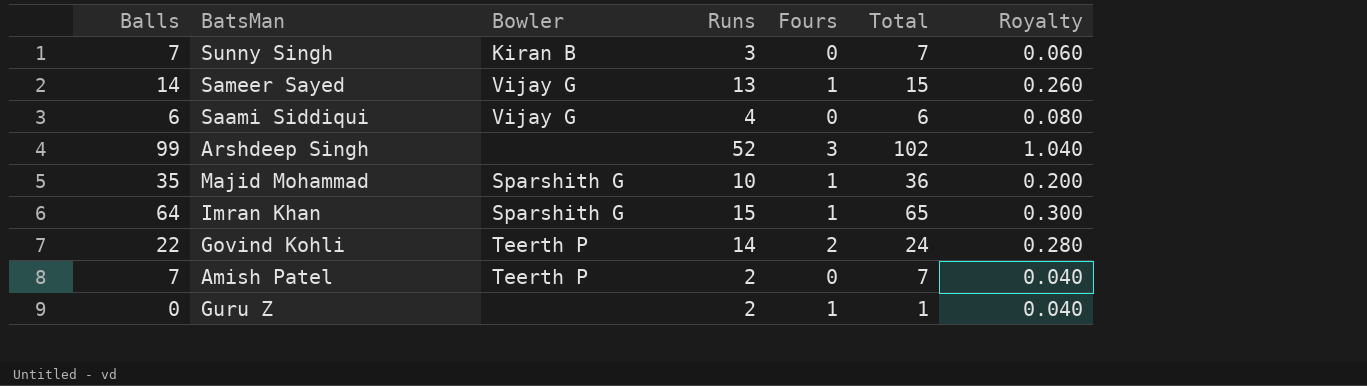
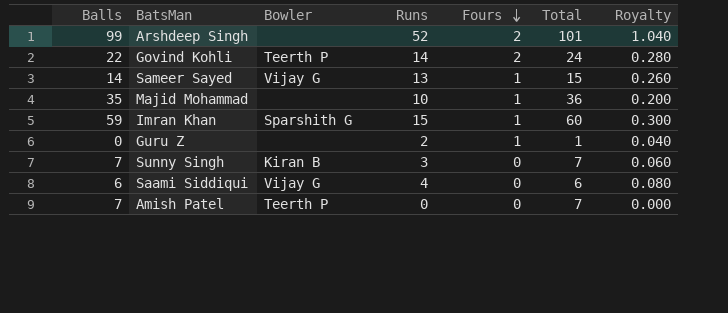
row order: none -> Fours descending
Arshdeep Singh | Fours: 3 -> 2
Arshdeep Singh | Total: 102 -> 101
Majid Mohammad | Bowler: Sparshith G -> none
Imran Khan | Balls: 64 -> 59
Imran Khan | Total: 65 -> 60
Amish Patel | Runs: 2 -> 0
Amish Patel | Royalty: 0.040 -> 0.000

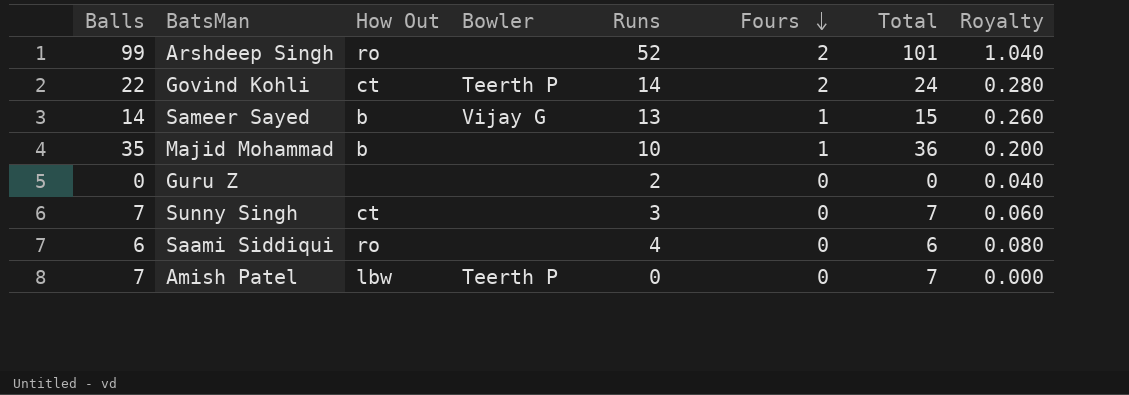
column How Out | position: none -> 3
row Imran Khan: 59 | Sparshith G | 15 | 1 | 60 | 0.300 -> none
Guru Z | Fours: 1 -> 0
Guru Z | Total: 1 -> 0
Sunny Singh | Bowler: Kiran B -> none
Saami Siddiqui | Bowler: Vijay G -> none

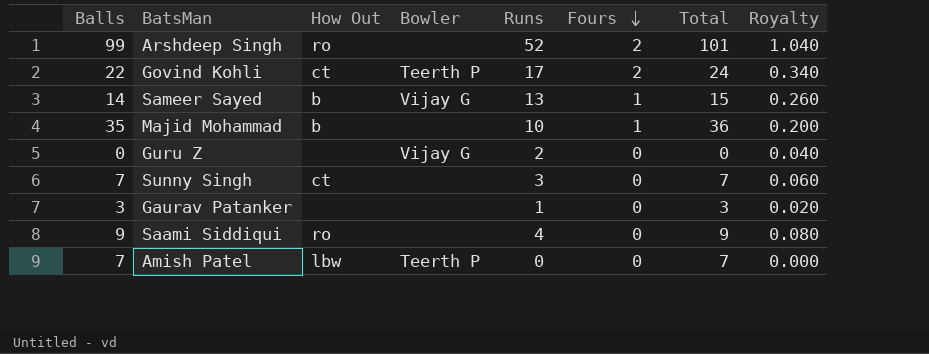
Govind Kohli | Runs: 14 -> 17
Govind Kohli | Royalty: 0.280 -> 0.340
Guru Z | Bowler: none -> Vijay G
row Gaurav Patanker: none -> 3 | none | none | 1 | 0 | 3 | 0.020
Saami Siddiqui | Balls: 6 -> 9
Saami Siddiqui | Total: 6 -> 9

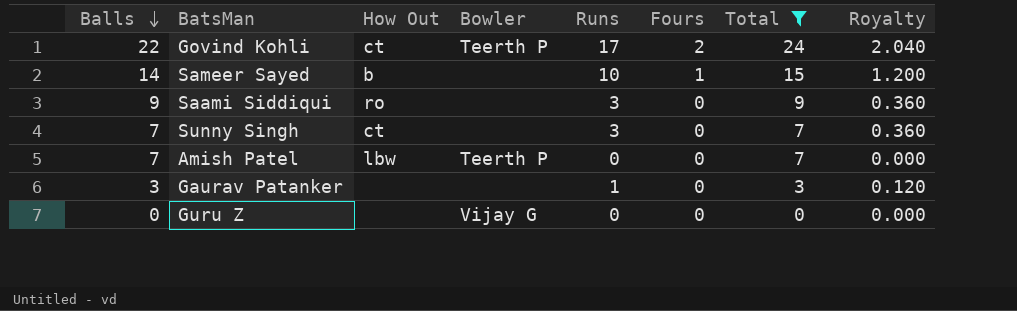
filter: none -> Total <= 24
row order: Fours descending -> Balls descending
column Royalty | formula: [Runs] * 0.02 -> [Runs] * 0.12
Sameer Sayed | Bowler: Vijay G -> none
Sameer Sayed | Runs: 13 -> 10
Saami Siddiqui | Runs: 4 -> 3
Guru Z | Runs: 2 -> 0

